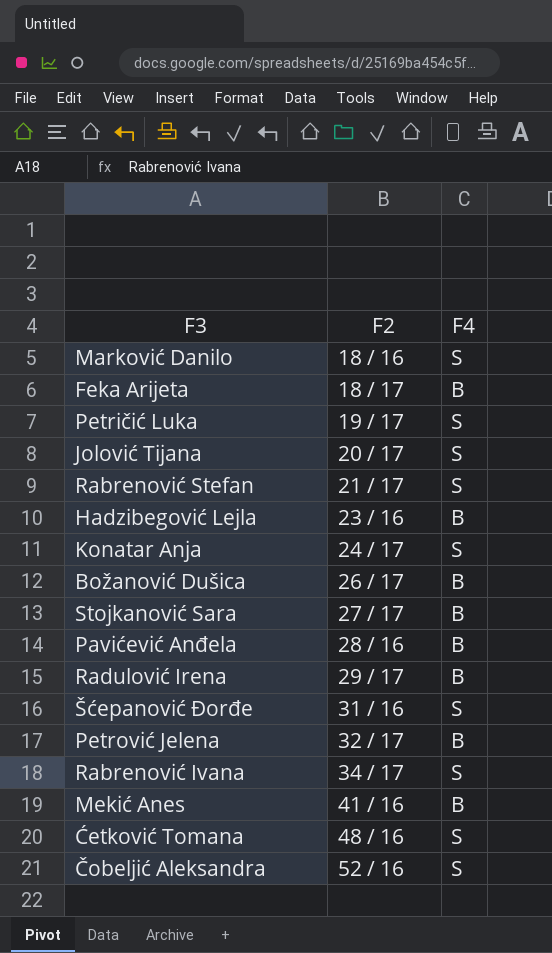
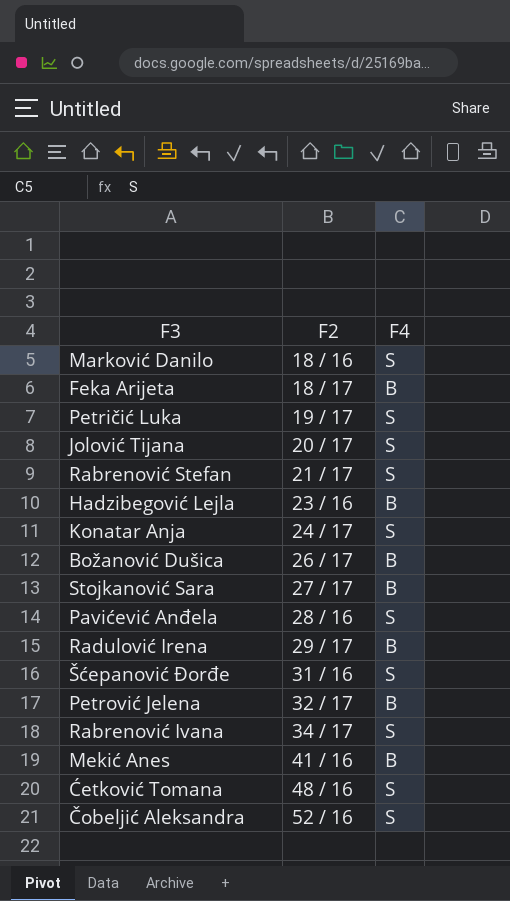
Pavićević Anđela | F4: B -> S

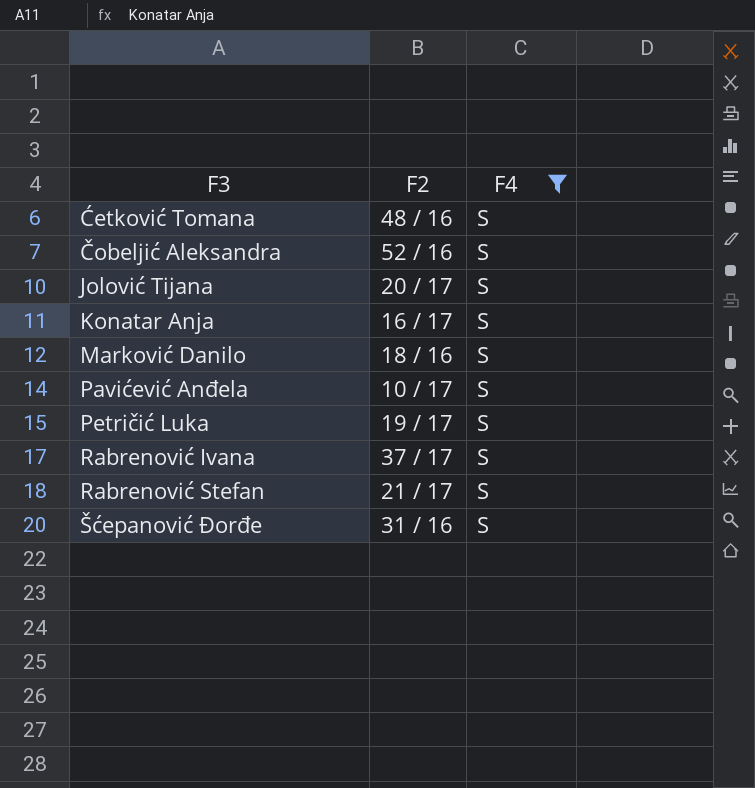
filter: none -> F4 = S
row order: F2 ascending -> F3 ascending
Konatar Anja | F2: 24 / 17 -> 16 / 17
Pavićević Anđela | F2: 28 / 16 -> 10 / 17
Rabrenović Ivana | F2: 34 / 17 -> 37 / 17

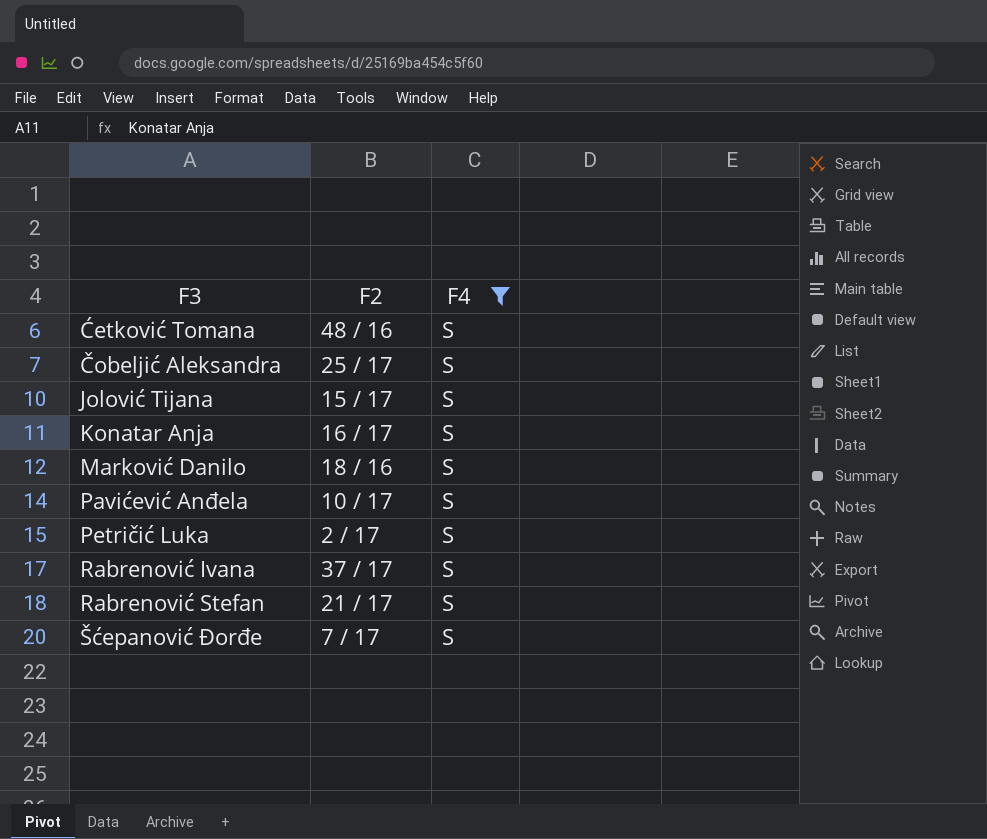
Čobeljić Aleksandra | F2: 52 / 16 -> 25 / 17
Jolović Tijana | F2: 20 / 17 -> 15 / 17
Petričić Luka | F2: 19 / 17 -> 2 / 17
Šćepanović Đorđe | F2: 31 / 16 -> 7 / 17

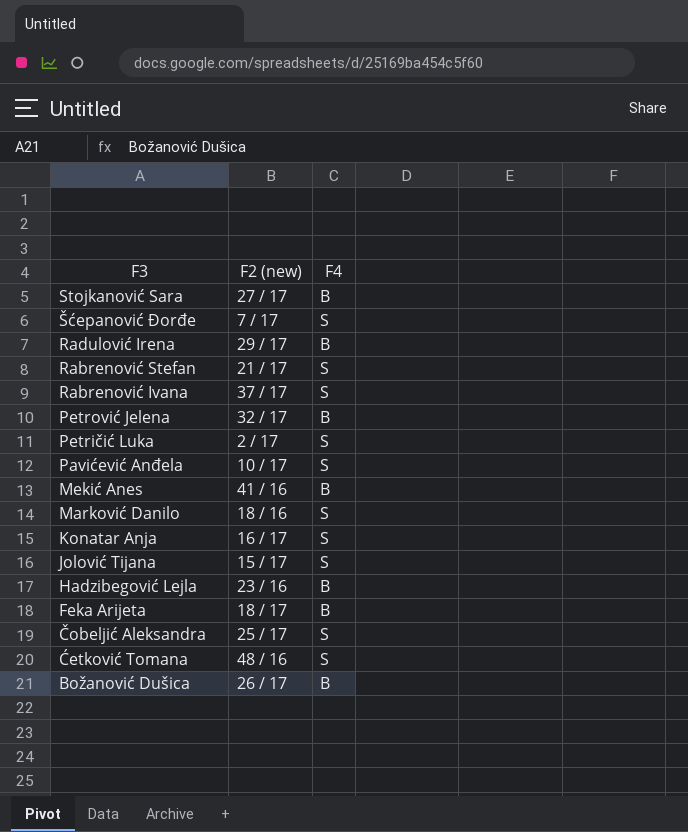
filter: F4 = S -> none
row order: F3 ascending -> F3 descending
column name: F2 -> F2 (new)

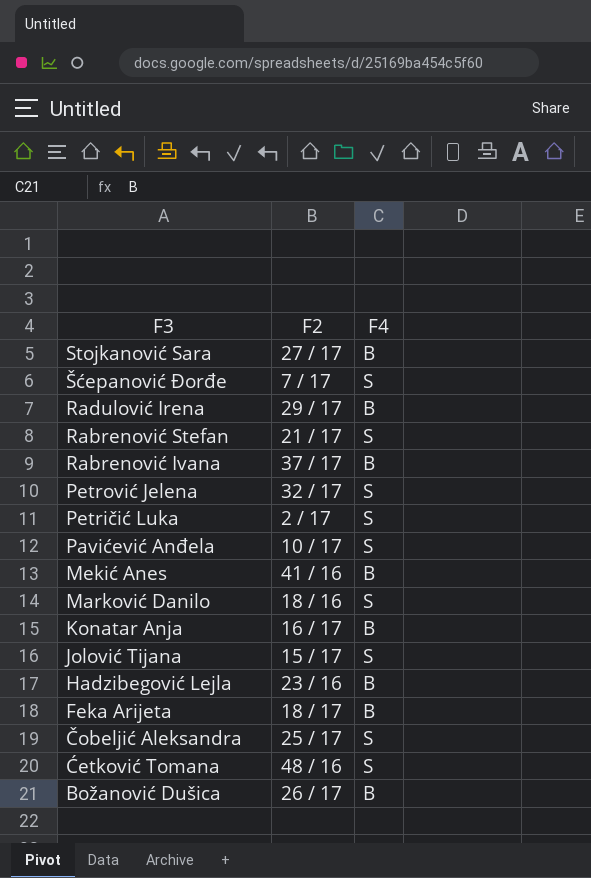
column name: F2 (new) -> F2
Rabrenović Ivana | F4: S -> B
Petrović Jelena | F4: B -> S
Konatar Anja | F4: S -> B

